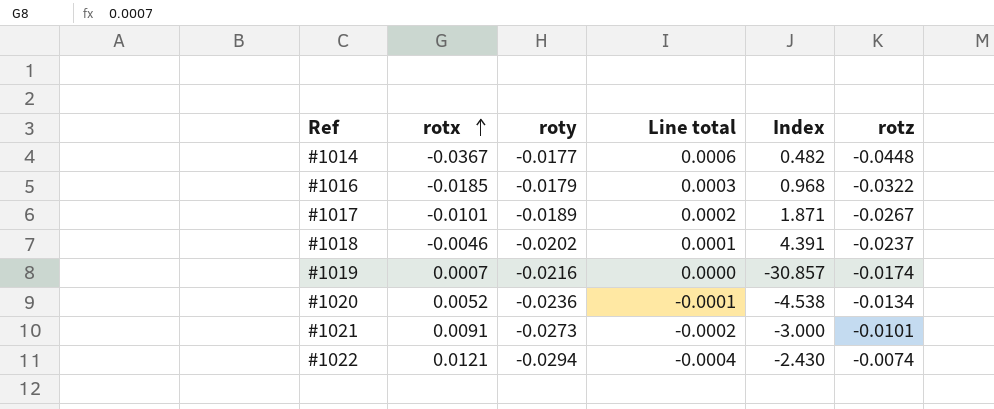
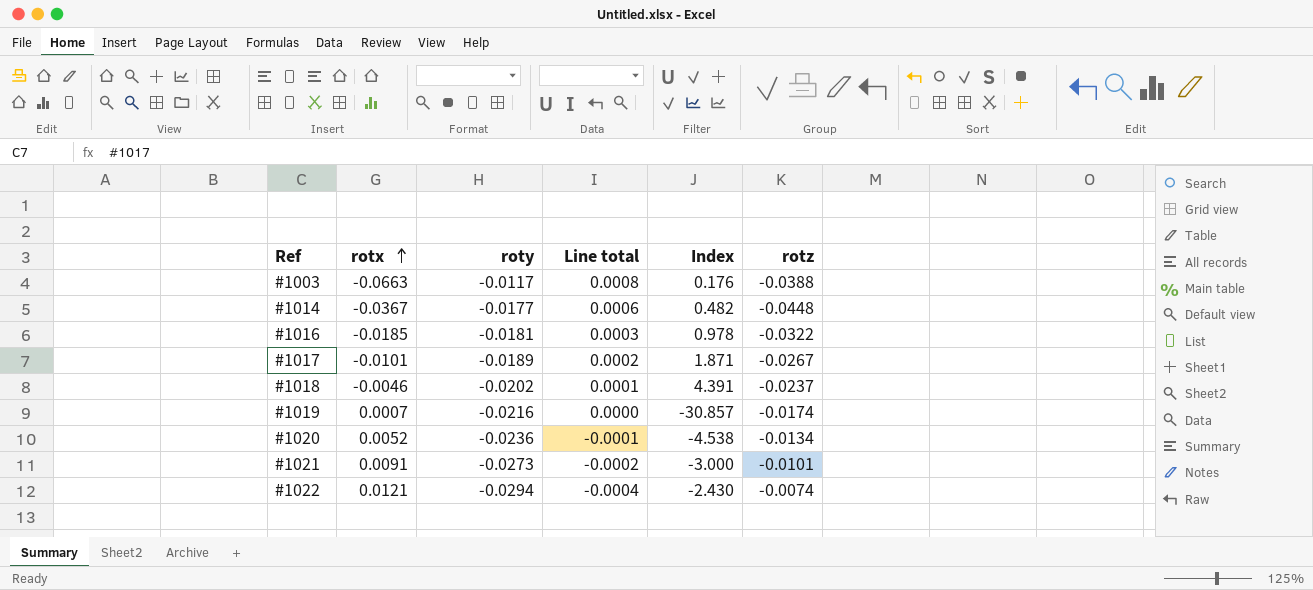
row #1003: none -> -0.0663 | -0.0117 | 0.0008 | 0.176 | -0.0388
#1016 | roty: -0.0179 -> -0.0181
#1016 | Index: 0.968 -> 0.978

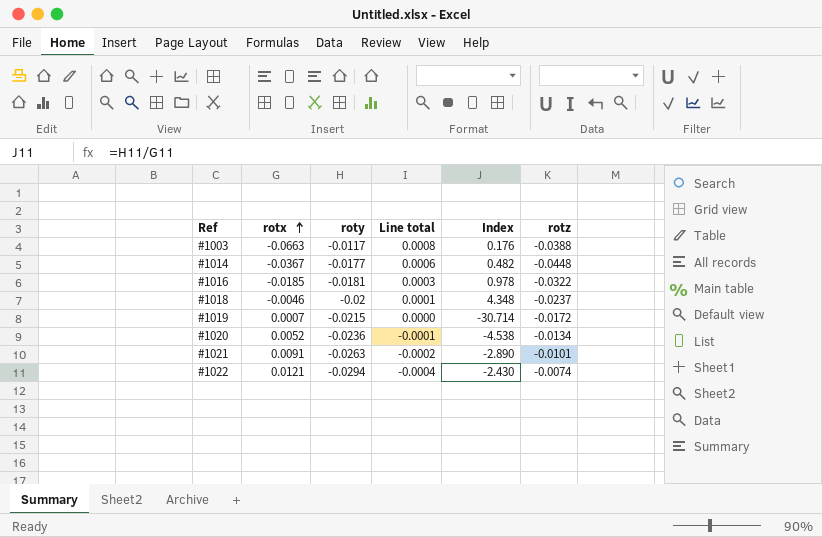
row #1017: -0.0101 | -0.0189 | 0.0002 | 1.871 | -0.0267 -> none
#1018 | roty: -0.0202 -> -0.02
#1018 | Index: 4.391 -> 4.348
#1019 | roty: -0.0216 -> -0.0215
#1019 | Index: -30.857 -> -30.714
#1019 | rotz: -0.0174 -> -0.0172
#1021 | roty: -0.0273 -> -0.0263
#1021 | Index: -3.000 -> -2.890

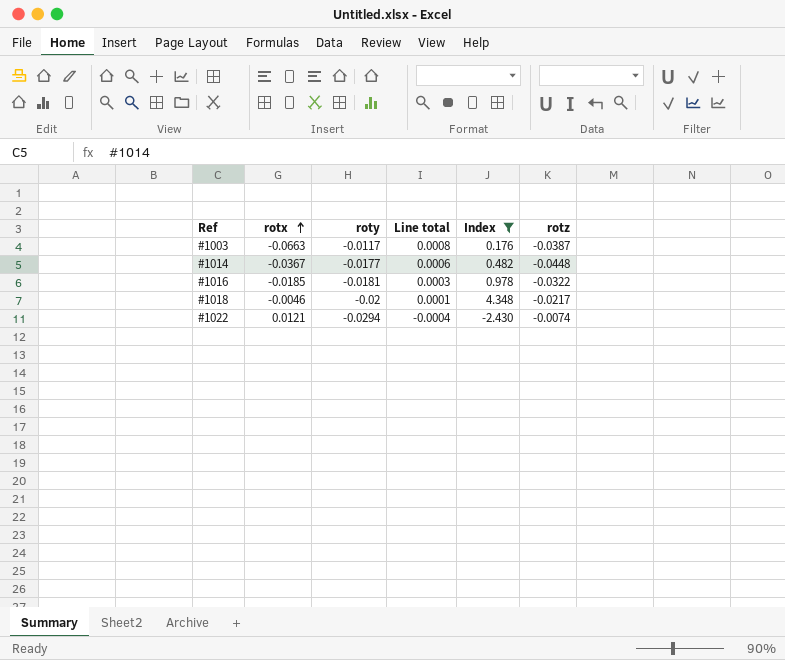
filter: none -> Index >= -2.430
#1003 | rotz: -0.0388 -> -0.0387
#1018 | rotz: -0.0237 -> -0.0217

